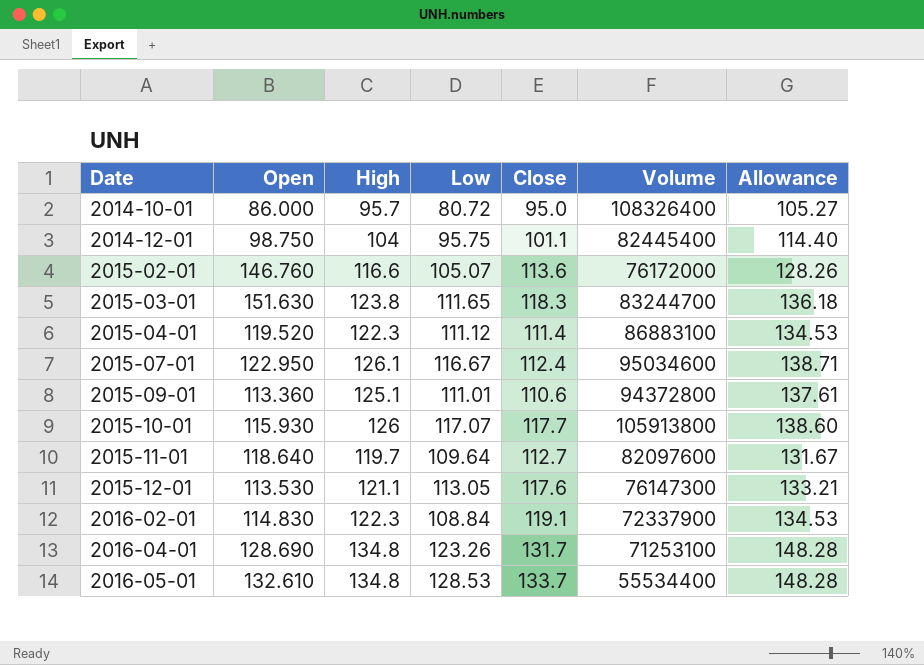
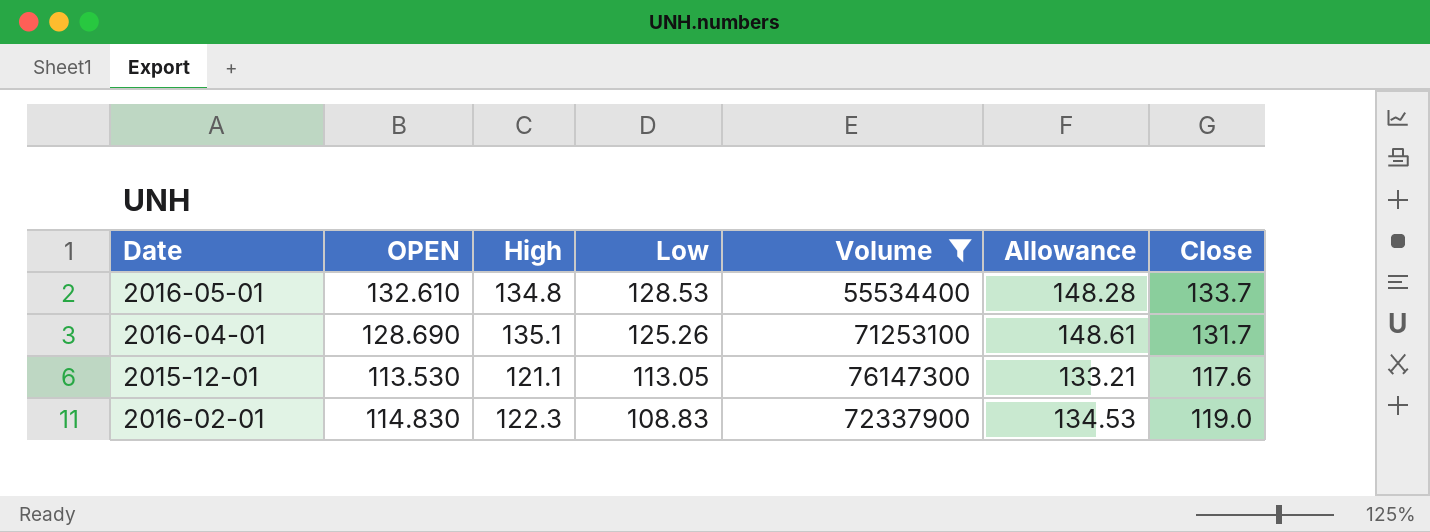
filter: none -> Volume <= 76147300
row order: Date ascending -> Low descending
column name: Open -> OPEN
column Close | position: 5 -> 7
2016-04-01 | High: 134.8 -> 135.1
2016-04-01 | Low: 123.26 -> 125.26
2016-04-01 | Allowance: 148.28 -> 148.61
2016-02-01 | Low: 108.84 -> 108.83
2016-02-01 | Close: 119.1 -> 119.0

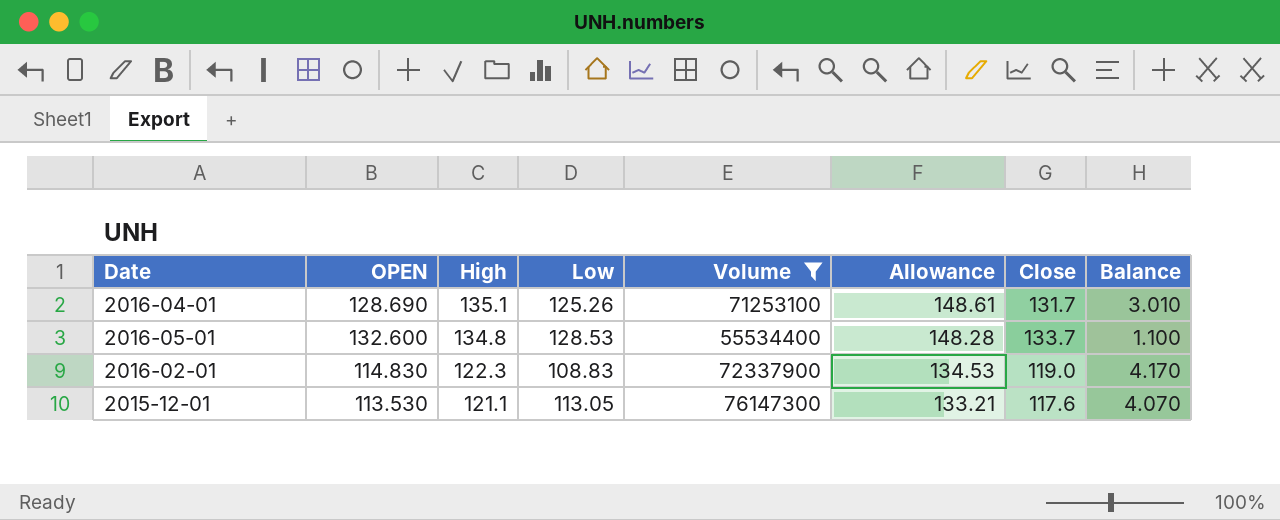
row order: Low descending -> High descending
column Balance | formula: none -> [Close] - [OPEN]
2016-05-01 | OPEN: 132.610 -> 132.600

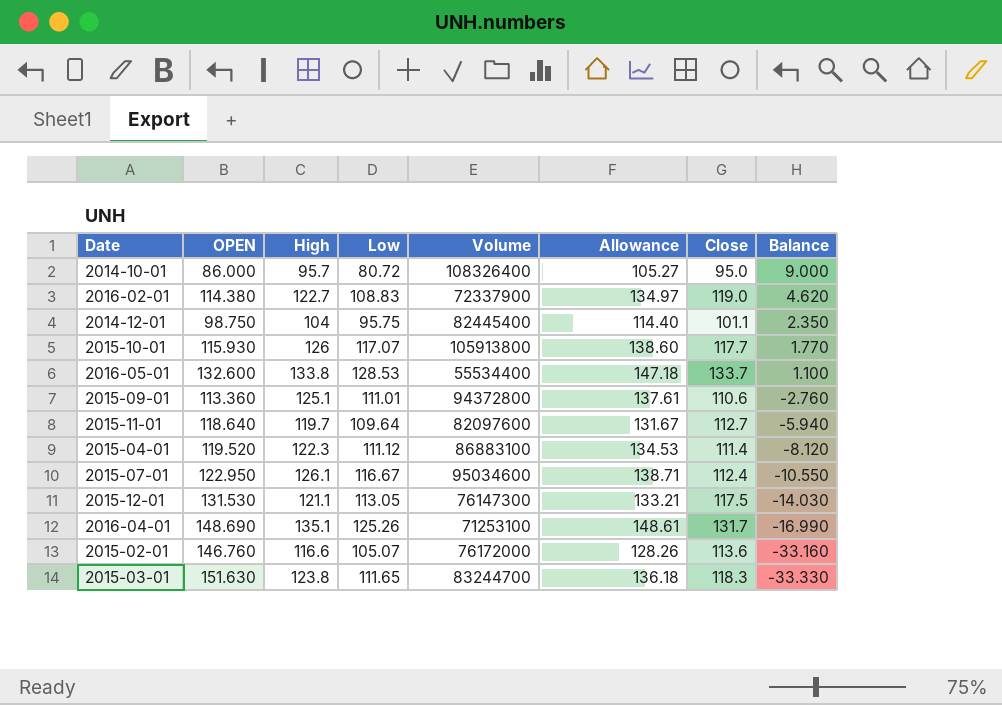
filter: Volume <= 76147300 -> none
row order: High descending -> Balance descending
2016-02-01 | OPEN: 114.830 -> 114.380
2016-02-01 | High: 122.3 -> 122.7
2016-02-01 | Allowance: 134.53 -> 134.97
2016-02-01 | Balance: 4.170 -> 4.620
2016-05-01 | High: 134.8 -> 133.8
2016-05-01 | Allowance: 148.28 -> 147.18
2015-12-01 | OPEN: 113.530 -> 131.530
2015-12-01 | Close: 117.6 -> 117.5
2015-12-01 | Balance: 4.070 -> -14.030
2016-04-01 | OPEN: 128.690 -> 148.690
2016-04-01 | Balance: 3.010 -> -16.990

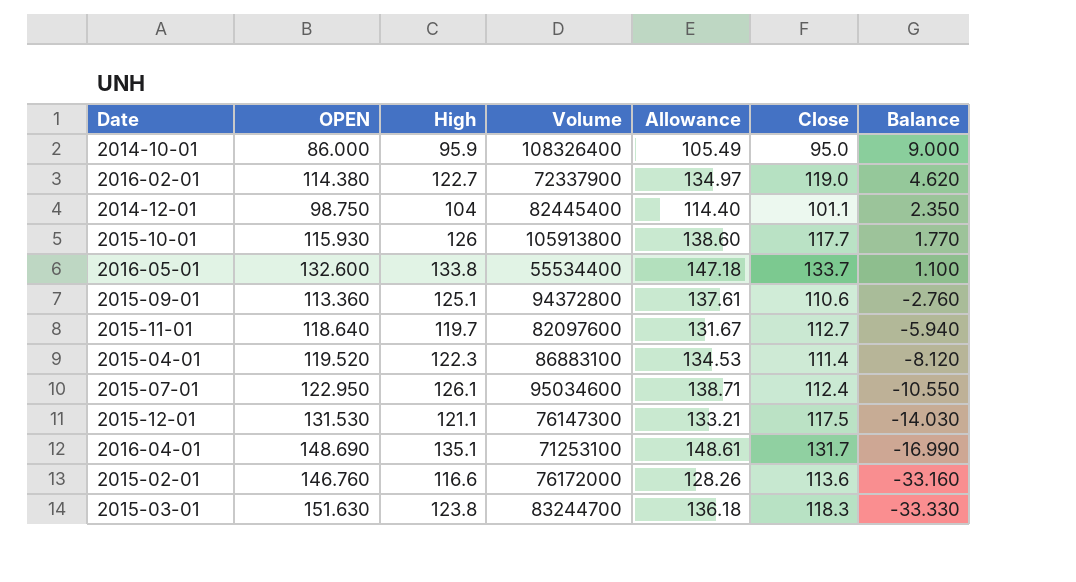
column Low | position: 4 -> none
2014-10-01 | High: 95.7 -> 95.9
2014-10-01 | Allowance: 105.27 -> 105.49

